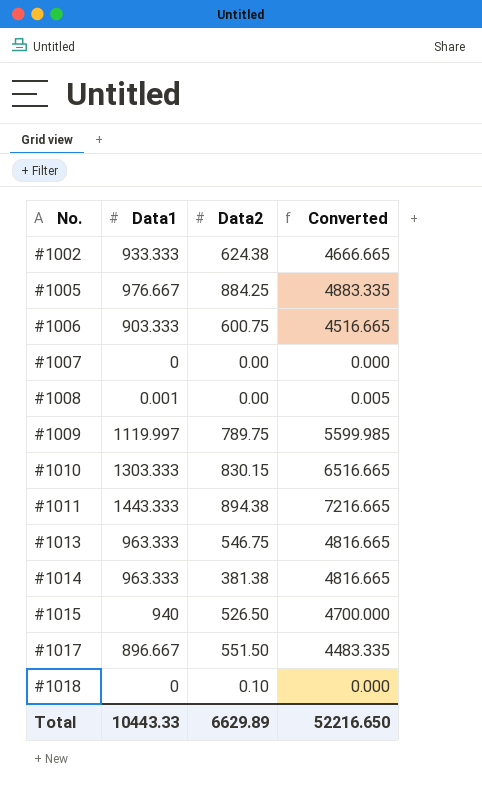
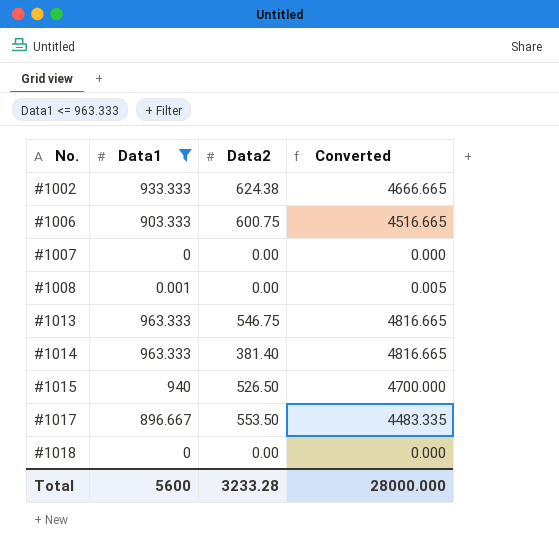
filter: none -> Data1 <= 963.333
#1014 | Data2: 381.38 -> 381.40
#1017 | Data2: 551.50 -> 553.50
#1018 | Data2: 0.10 -> 0.00
Total | Data1: 10443.33 -> 5600
Total | Data2: 6629.89 -> 3233.28
Total | Converted: 52216.650 -> 28000.000

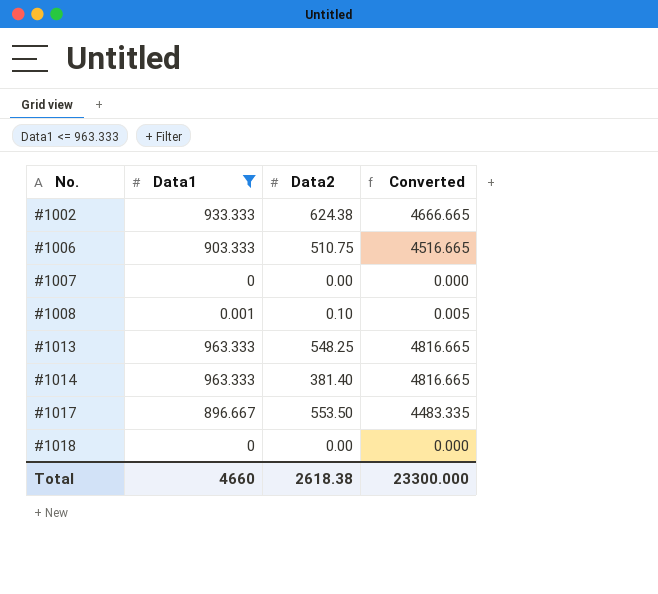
row #1015: 940 | 526.50 | 4700.000 -> none
#1006 | Data2: 600.75 -> 510.75
#1008 | Data2: 0.00 -> 0.10
#1013 | Data2: 546.75 -> 548.25
Total | Data1: 5600 -> 4660
Total | Data2: 3233.28 -> 2618.38
Total | Converted: 28000.000 -> 23300.000

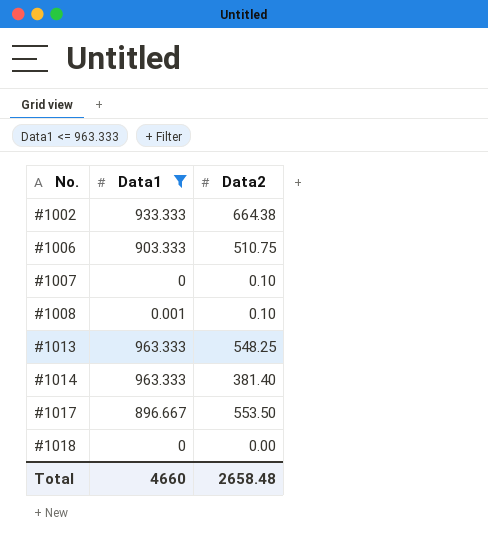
column Converted | formula: [Data1] * 5 -> none
#1002 | Data2: 624.38 -> 664.38
#1007 | Data2: 0.00 -> 0.10
Total | Data2: 2618.38 -> 2658.48

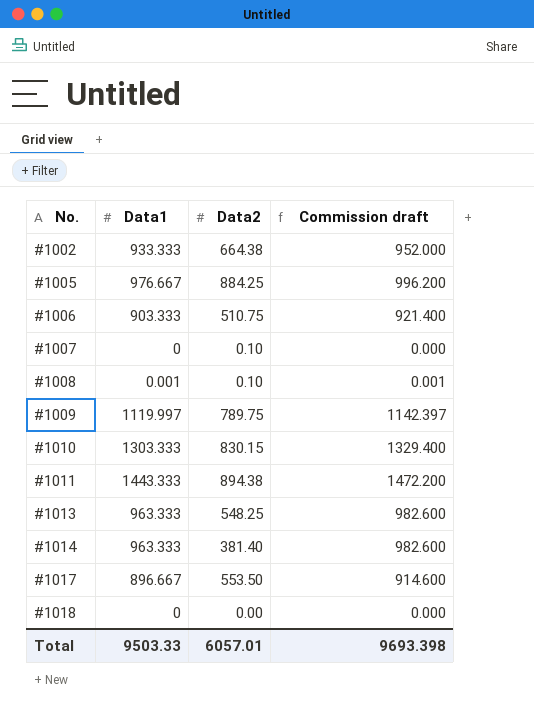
filter: Data1 <= 963.333 -> none
column Commission draft | formula: none -> [Data1] * 1.02
Total | Data1: 4660 -> 9503.33
Total | Data2: 2658.48 -> 6057.01

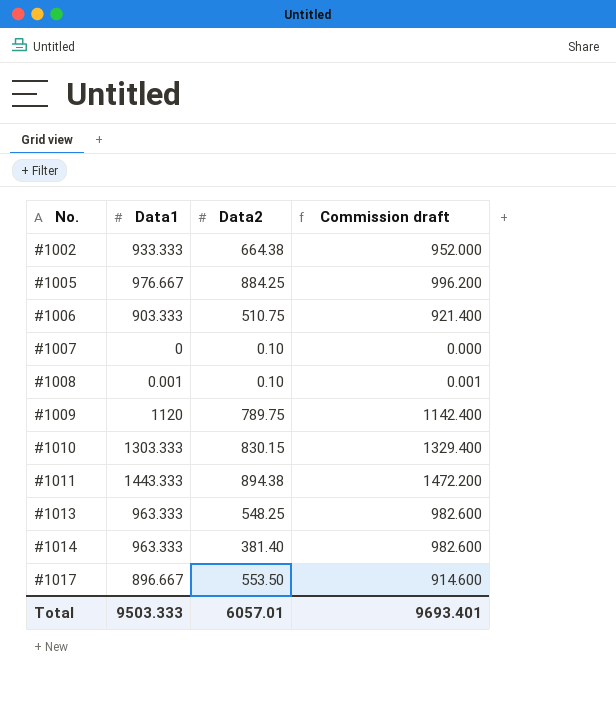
row #1018: 0 | 0.00 | 0.000 -> none
#1009 | Data1: 1119.997 -> 1120
#1009 | Commission draft: 1142.397 -> 1142.400
Total | Data1: 9503.33 -> 9503.333
Total | Commission draft: 9693.398 -> 9693.401

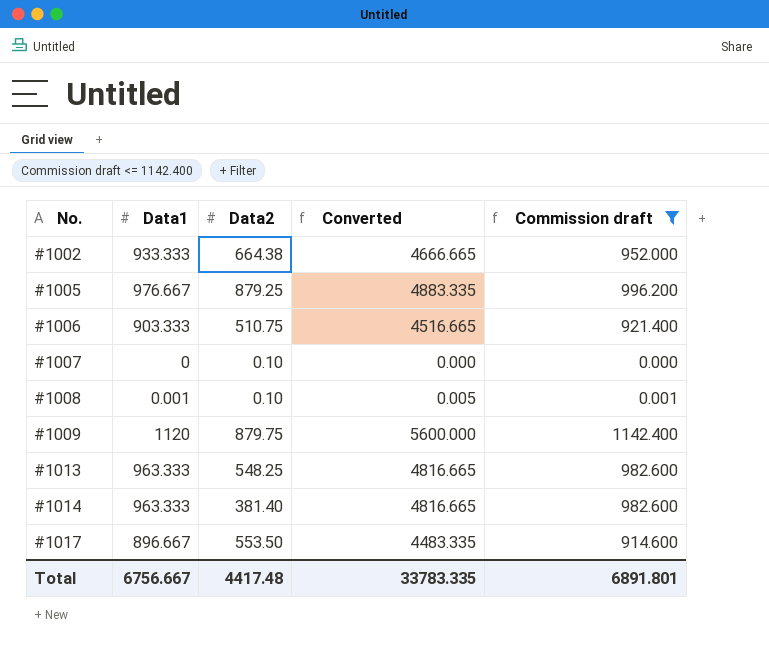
filter: none -> Commission draft <= 1142.400
column Converted | formula: none -> [Data1] * 5
#1005 | Data2: 884.25 -> 879.25
#1009 | Data2: 789.75 -> 879.75
Total | Data1: 9503.333 -> 6756.667
Total | Data2: 6057.01 -> 4417.48
Total | Commission draft: 9693.401 -> 6891.801

